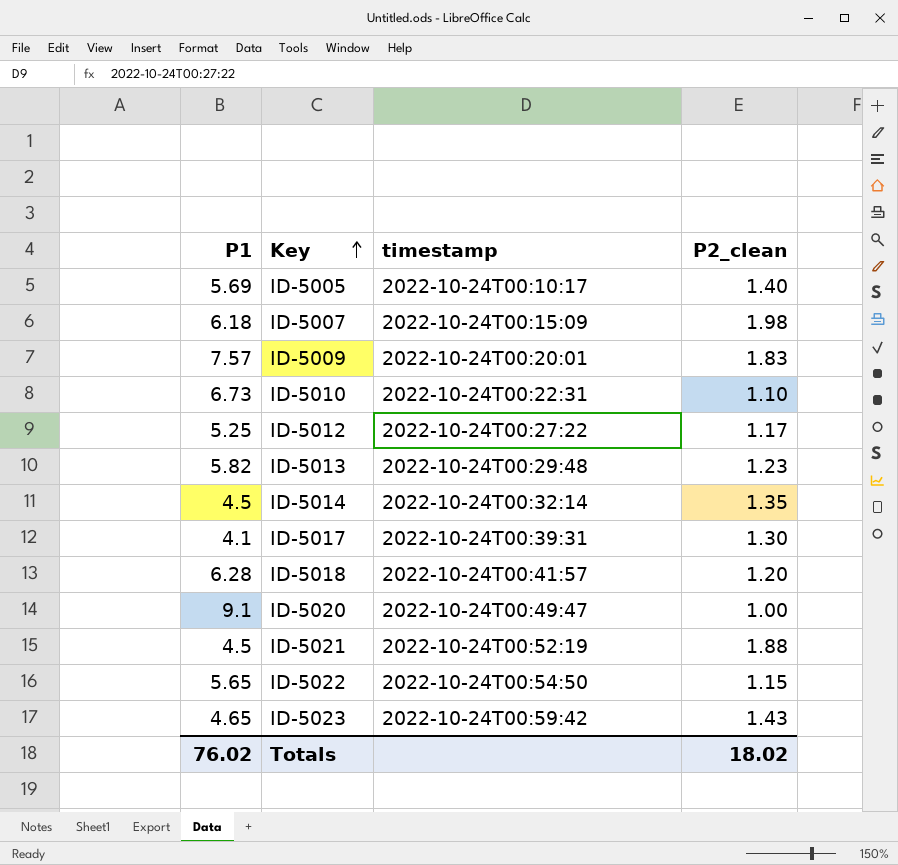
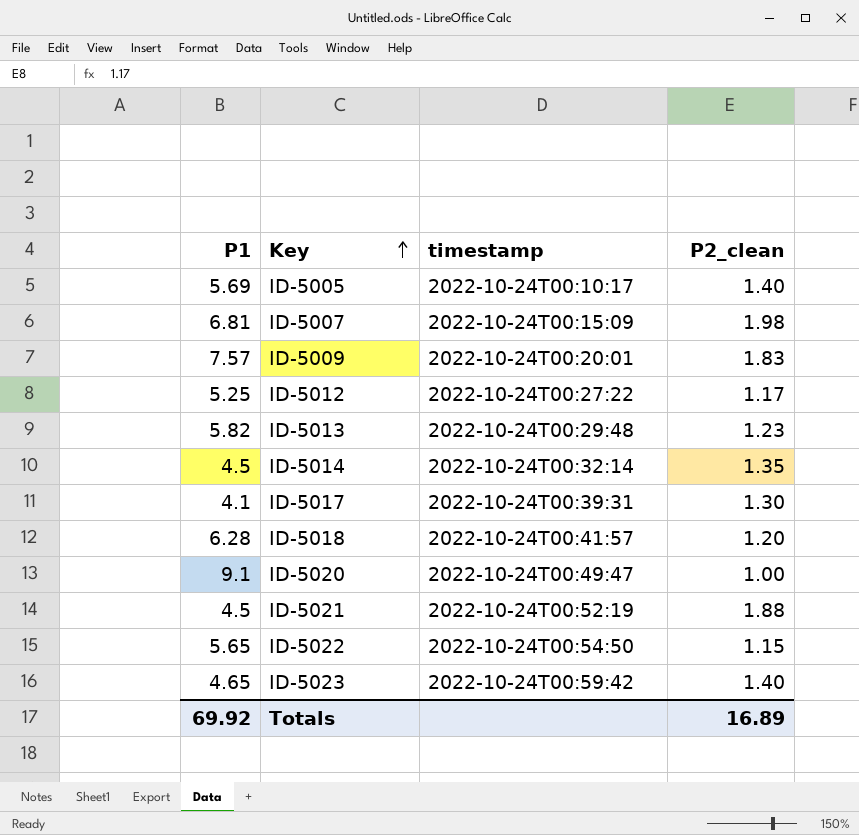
row ID-5010: 6.73 | 2022-10-24T00:22:31 | 1.10 -> none
ID-5007 | P1: 6.18 -> 6.81
ID-5023 | P2_clean: 1.43 -> 1.40
Totals | P1: 76.02 -> 69.92
Totals | P2_clean: 18.02 -> 16.89

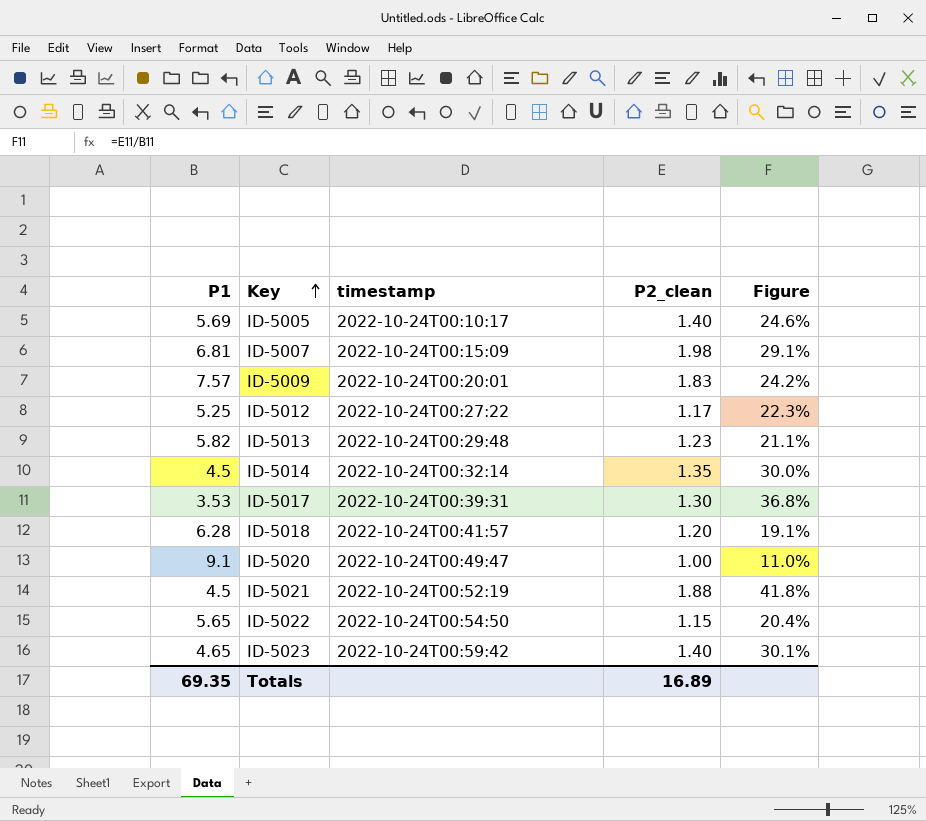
column Figure | formula: none -> [P2_clean] / [P1]
ID-5017 | P1: 4.1 -> 3.53
Totals | P1: 69.92 -> 69.35

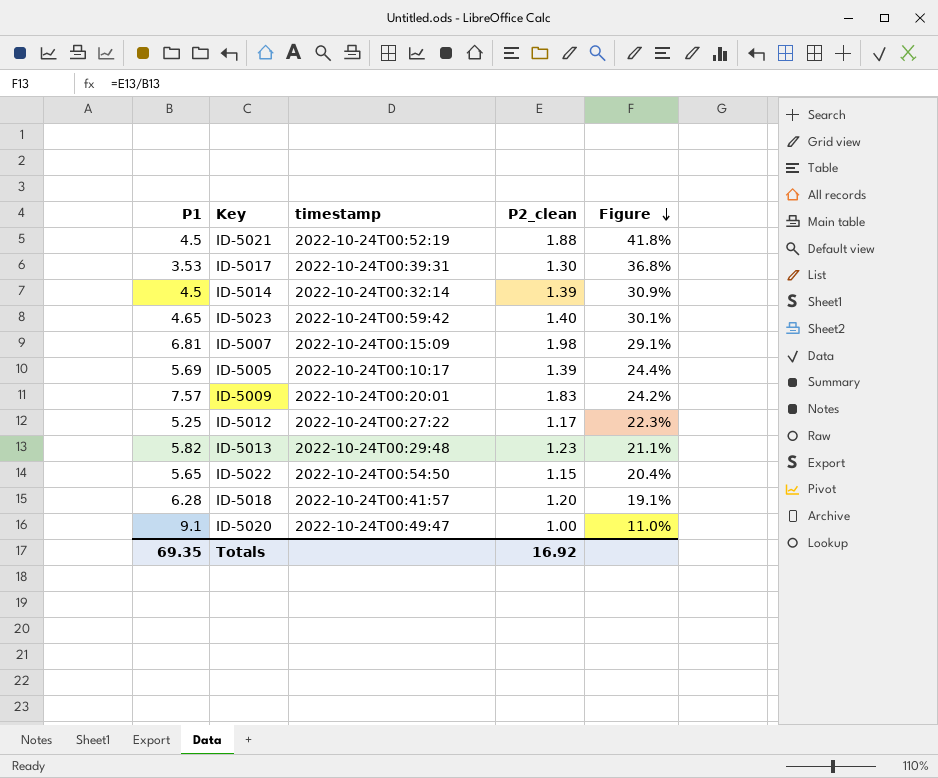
row order: Key ascending -> Figure descending
ID-5014 | P2_clean: 1.35 -> 1.39
ID-5014 | Figure: 30.0% -> 30.9%
ID-5005 | P2_clean: 1.40 -> 1.39
ID-5005 | Figure: 24.6% -> 24.4%
Totals | P2_clean: 16.89 -> 16.92

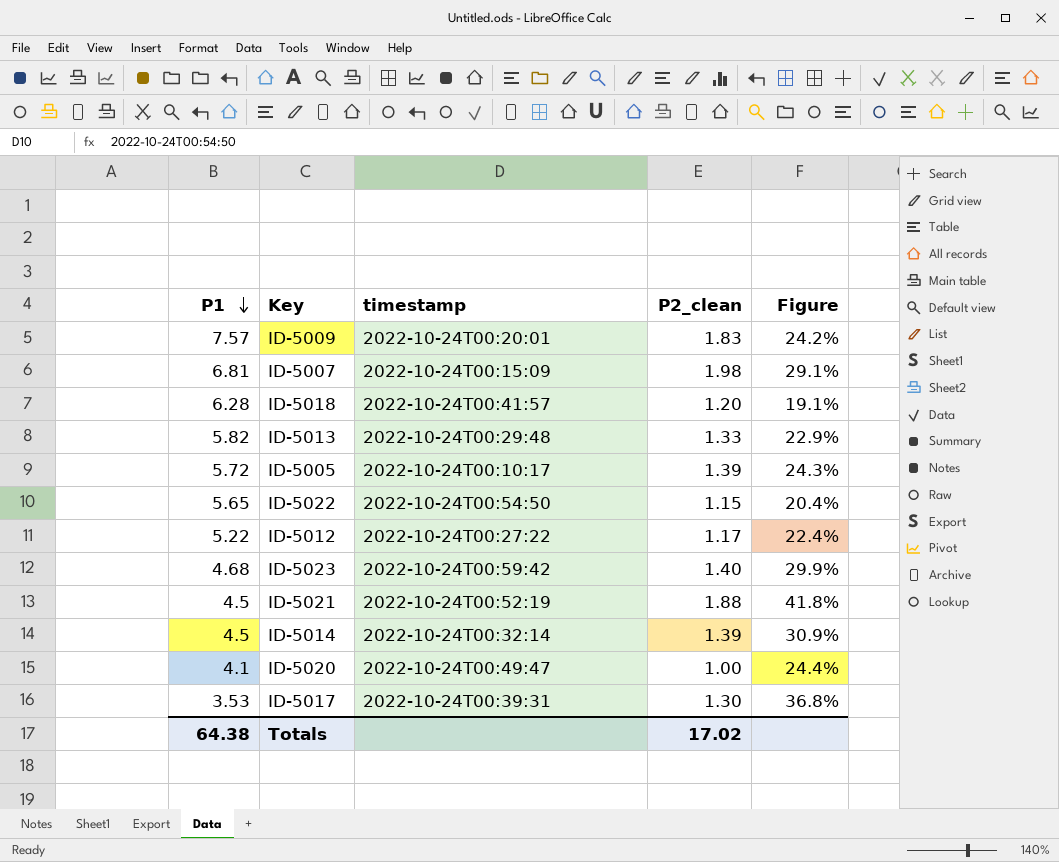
row order: Figure descending -> P1 descending
ID-5013 | P2_clean: 1.23 -> 1.33
ID-5013 | Figure: 21.1% -> 22.9%
ID-5005 | P1: 5.69 -> 5.72
ID-5005 | Figure: 24.4% -> 24.3%
ID-5012 | P1: 5.25 -> 5.22
ID-5012 | Figure: 22.3% -> 22.4%
ID-5023 | P1: 4.65 -> 4.68
ID-5023 | Figure: 30.1% -> 29.9%
ID-5020 | P1: 9.1 -> 4.1
ID-5020 | Figure: 11.0% -> 24.4%
Totals | P1: 69.35 -> 64.38
Totals | P2_clean: 16.92 -> 17.02

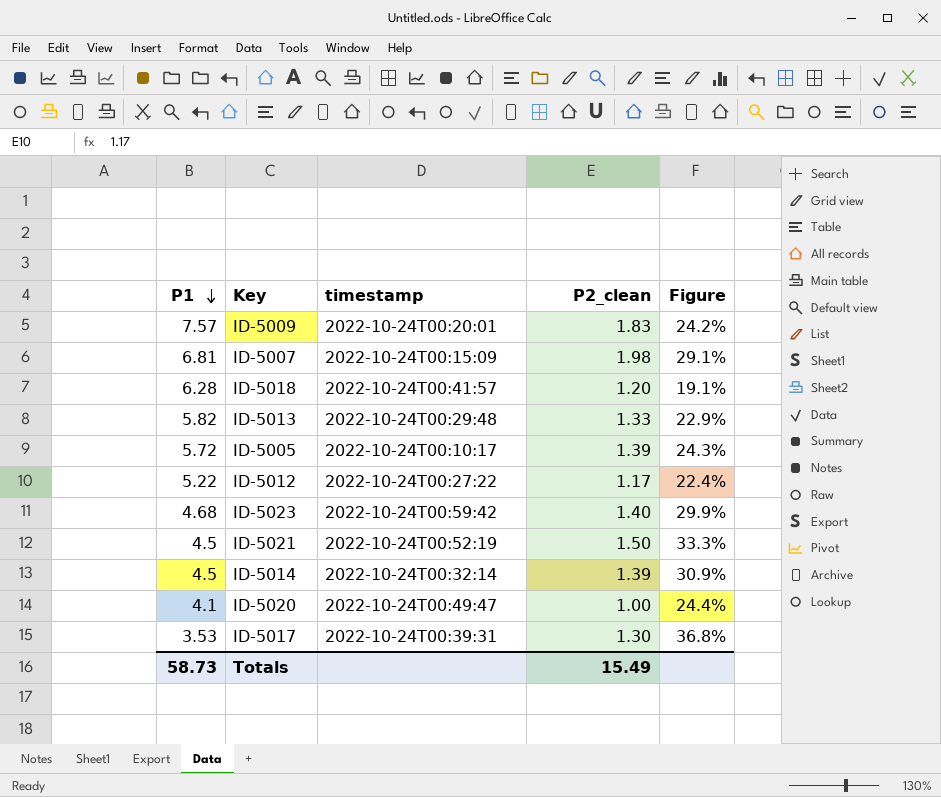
row ID-5022: 5.65 | 2022-10-24T00:54:50 | 1.15 | 20.4% -> none
ID-5021 | P2_clean: 1.88 -> 1.50
ID-5021 | Figure: 41.8% -> 33.3%
Totals | P1: 64.38 -> 58.73
Totals | P2_clean: 17.02 -> 15.49

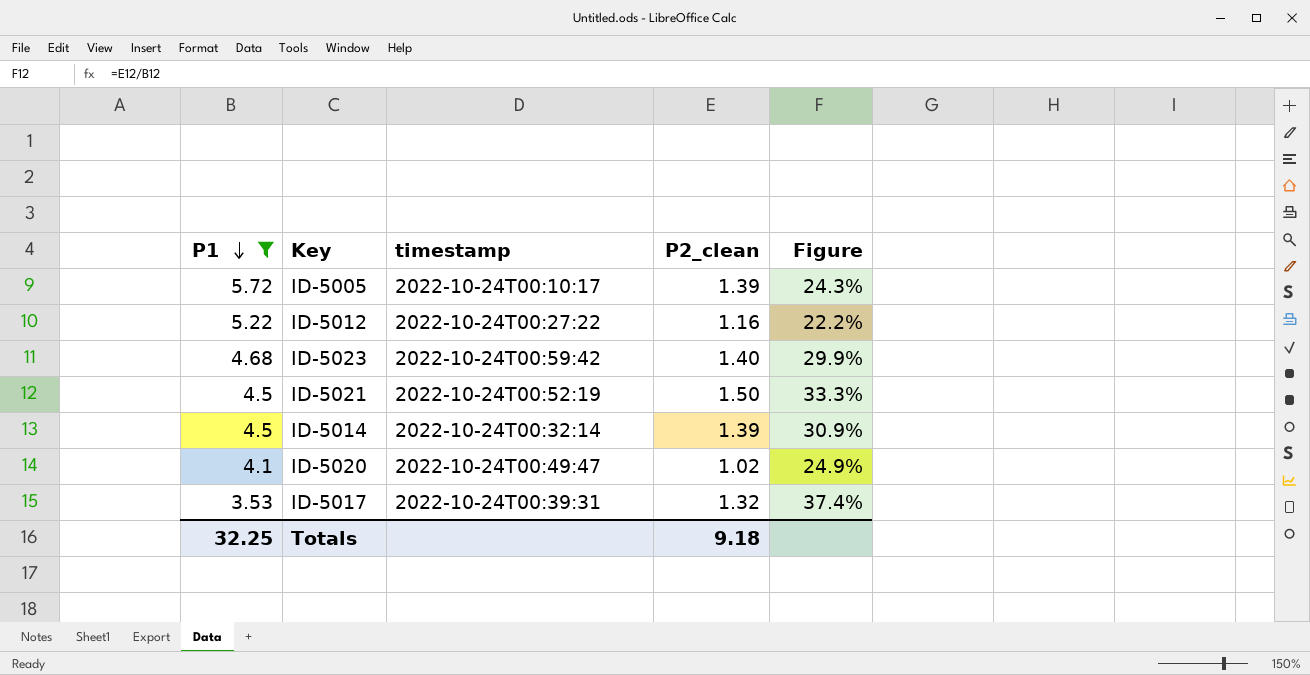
filter: none -> P1 <= 5.72
ID-5012 | P2_clean: 1.17 -> 1.16
ID-5012 | Figure: 22.4% -> 22.2%
ID-5020 | P2_clean: 1.00 -> 1.02
ID-5020 | Figure: 24.4% -> 24.9%
ID-5017 | P2_clean: 1.30 -> 1.32
ID-5017 | Figure: 36.8% -> 37.4%
Totals | P1: 58.73 -> 32.25
Totals | P2_clean: 15.49 -> 9.18

